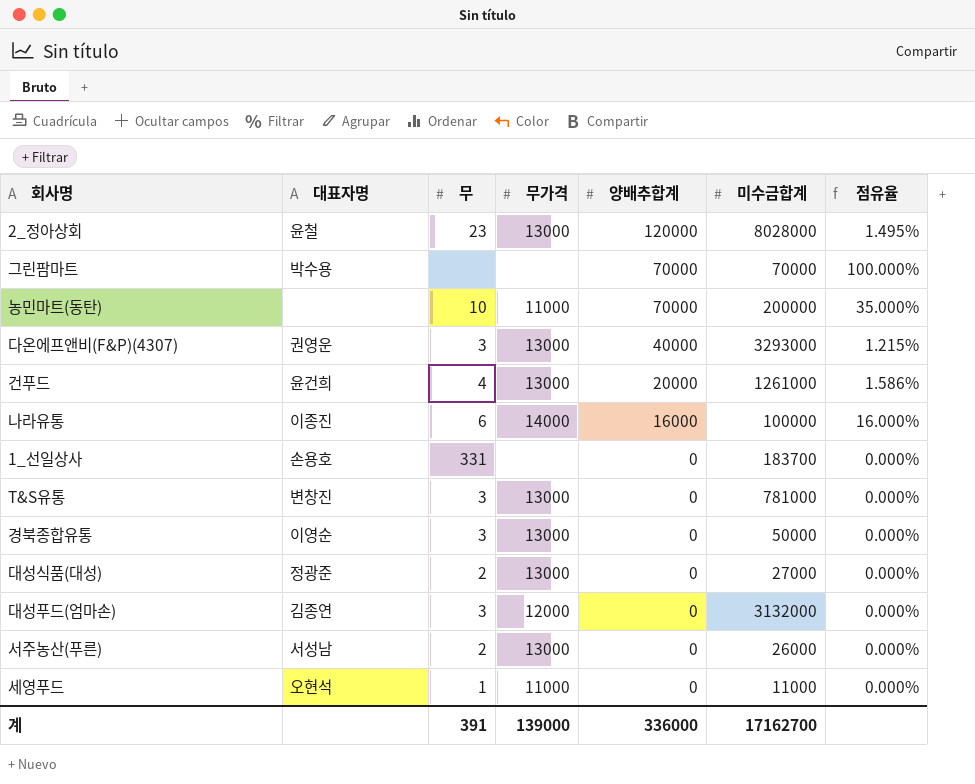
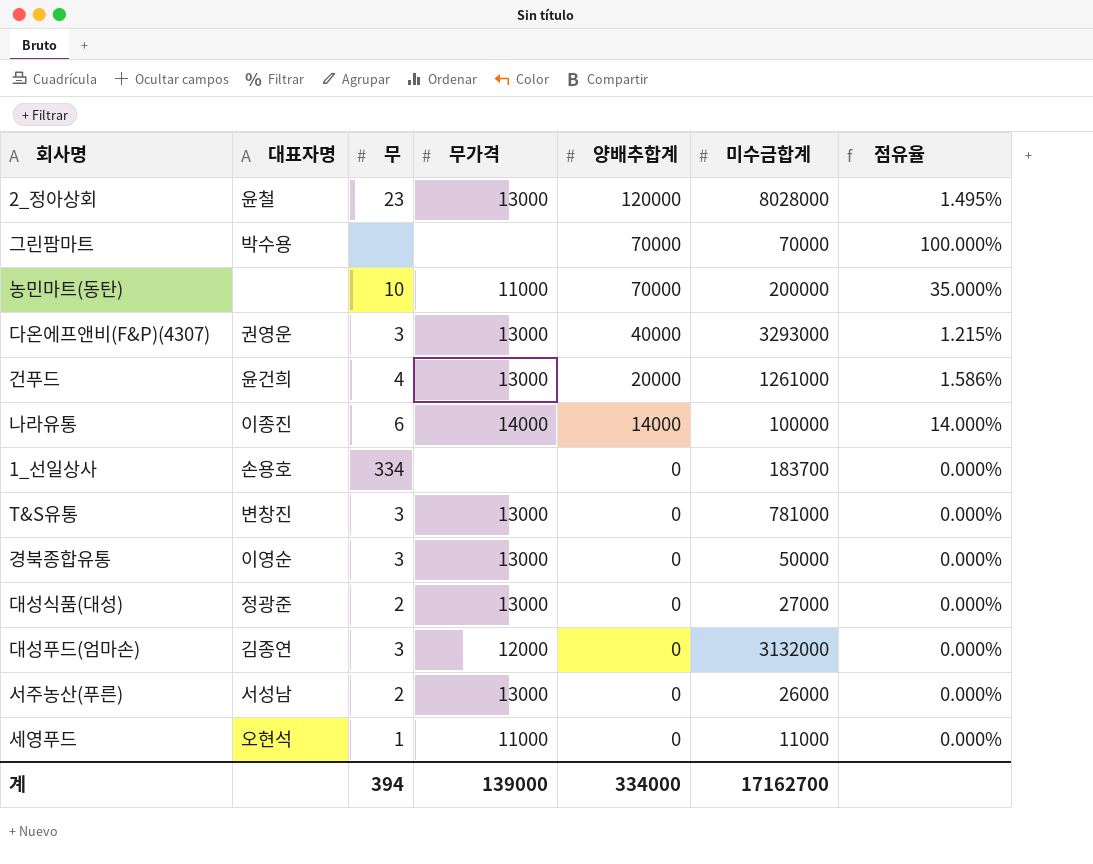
나라유통 | 양배추합계: 16000 -> 14000
나라유통 | 점유율: 16.000% -> 14.000%
1_선일상사 | 무: 331 -> 334
계 | 무: 391 -> 394
계 | 양배추합계: 336000 -> 334000

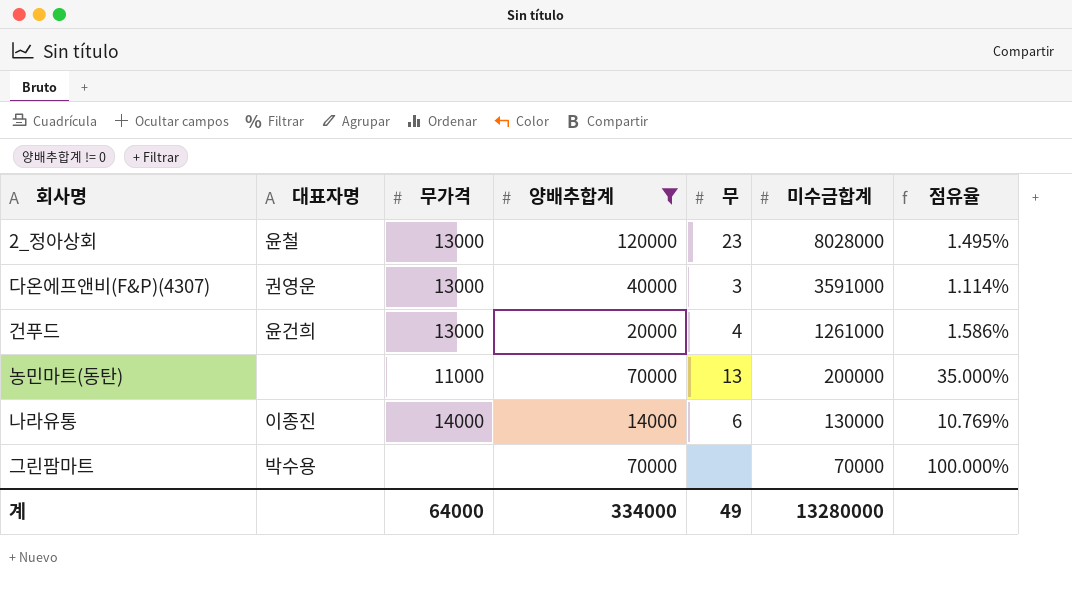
filter: none -> 양배추합계 != 0
row order: 양배추합계 descending -> 미수금합계 descending
column 무 | position: 3 -> 5
다온에프앤비(F&P)(4307) | 미수금합계: 3293000 -> 3591000
다온에프앤비(F&P)(4307) | 점유율: 1.215% -> 1.114%
농민마트(동탄) | 무: 10 -> 13
나라유통 | 미수금합계: 100000 -> 130000
나라유통 | 점유율: 14.000% -> 10.769%
계 | 무가격: 139000 -> 64000
계 | 무: 394 -> 49
계 | 미수금합계: 17162700 -> 13280000

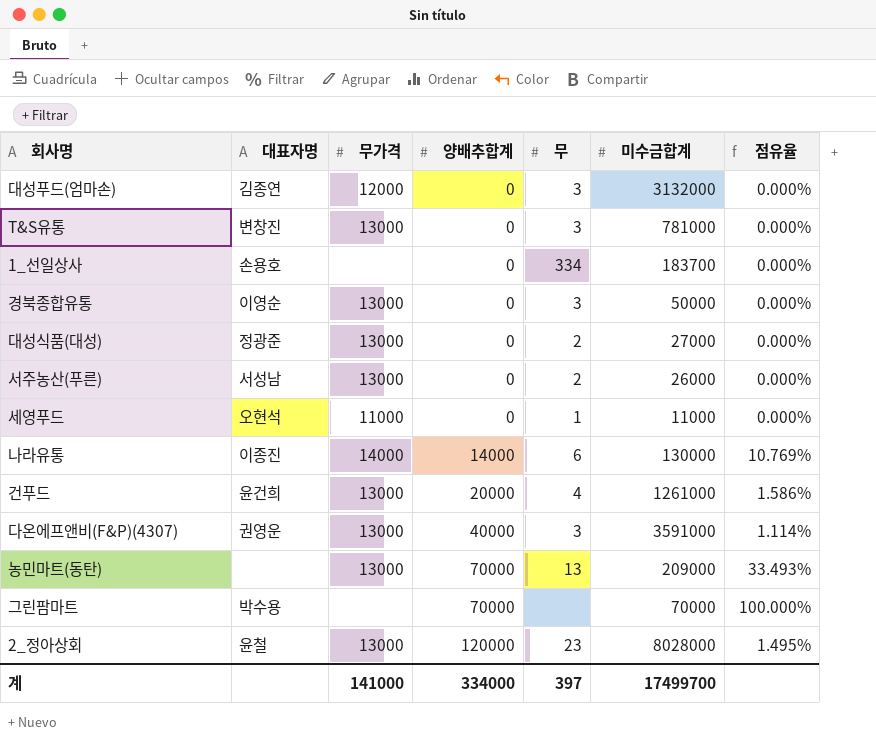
filter: 양배추합계 != 0 -> none
row order: 미수금합계 descending -> 양배추합계 ascending
농민마트(동탄) | 무가격: 11000 -> 13000
농민마트(동탄) | 미수금합계: 200000 -> 209000
농민마트(동탄) | 점유율: 35.000% -> 33.493%
계 | 무가격: 64000 -> 141000
계 | 무: 49 -> 397
계 | 미수금합계: 13280000 -> 17499700

